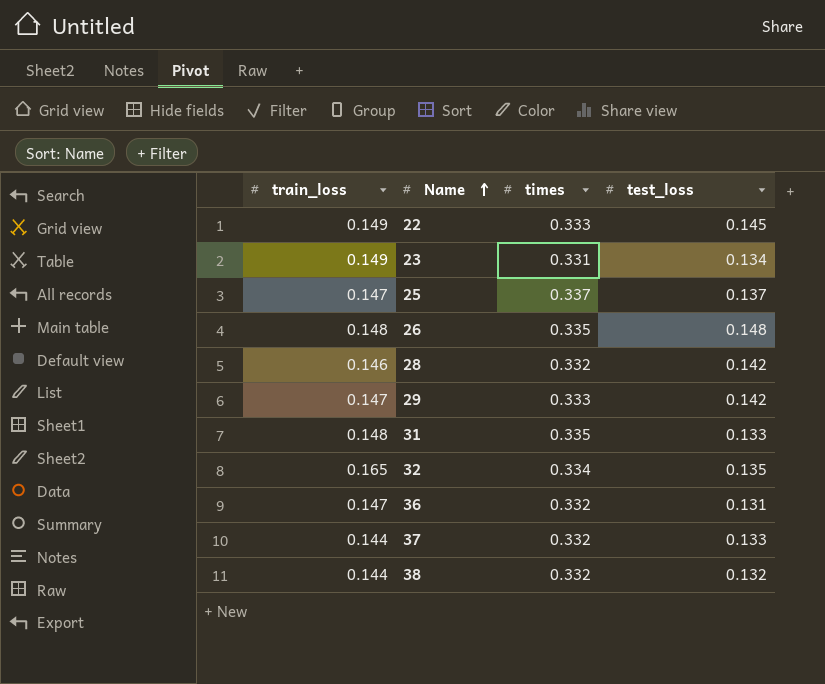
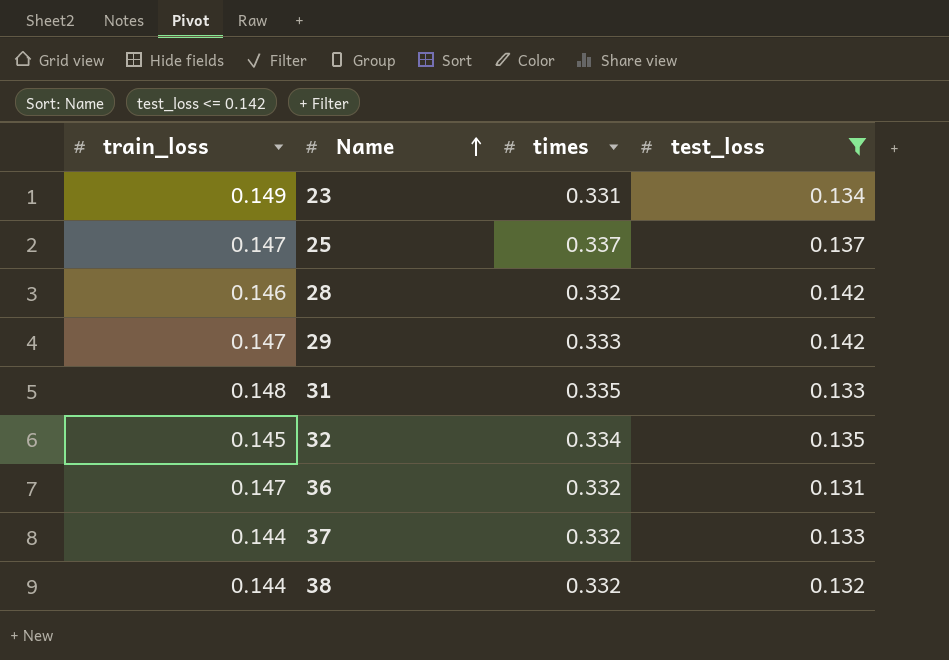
filter: none -> test_loss <= 0.142
32 | train_loss: 0.165 -> 0.145

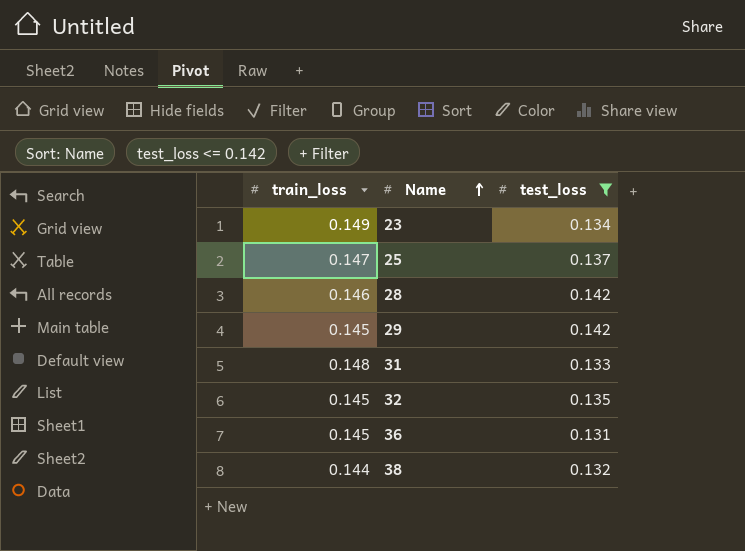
column times | position: 3 -> none
row 37: 0.144 | 0.332 | 0.133 -> none
29 | train_loss: 0.147 -> 0.145
36 | train_loss: 0.147 -> 0.145

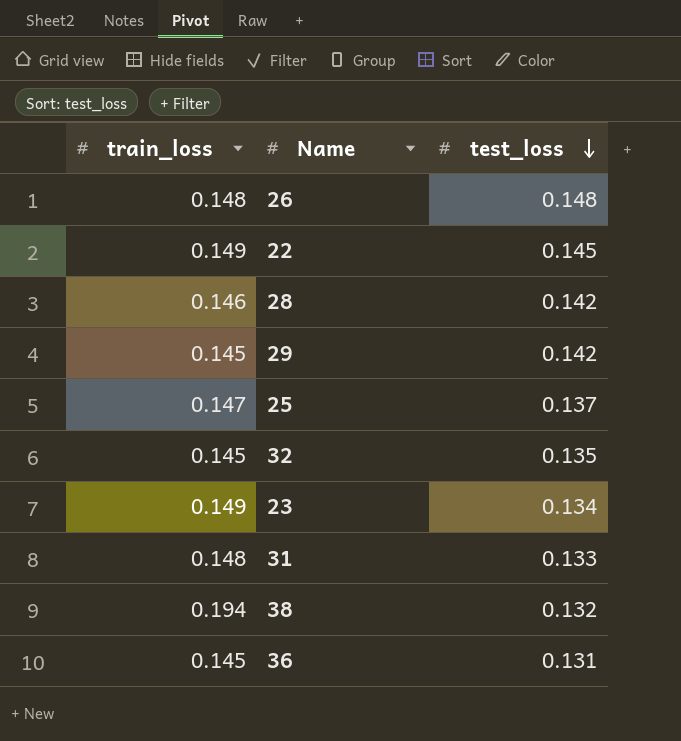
filter: test_loss <= 0.142 -> none
row order: Name ascending -> test_loss descending
38 | train_loss: 0.144 -> 0.194

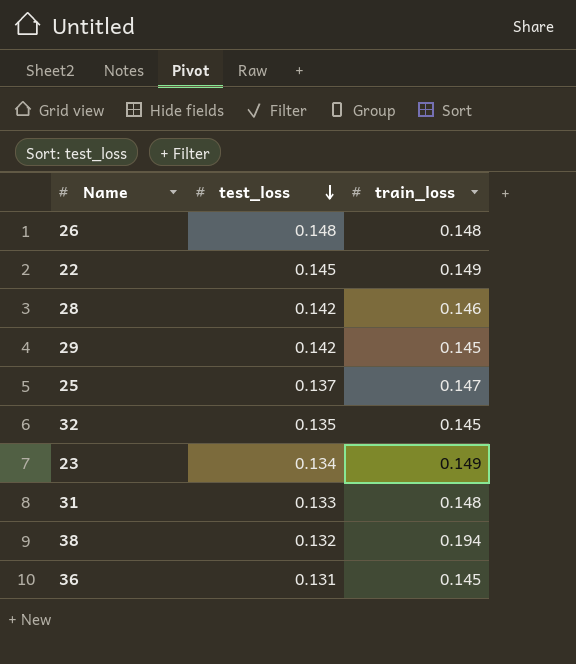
column train_loss | position: 1 -> 3

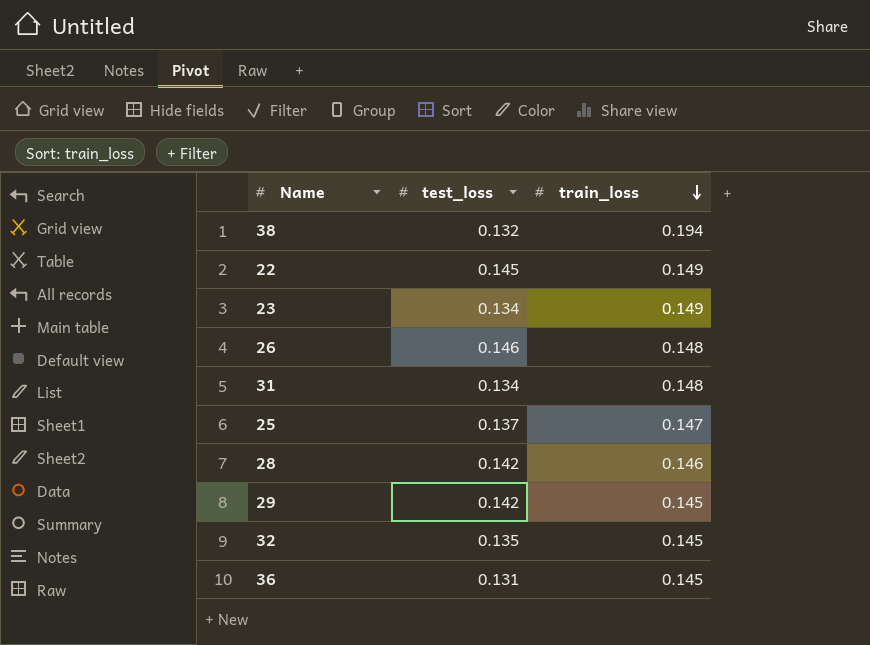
row order: test_loss descending -> train_loss descending
26 | test_loss: 0.148 -> 0.146
31 | test_loss: 0.133 -> 0.134

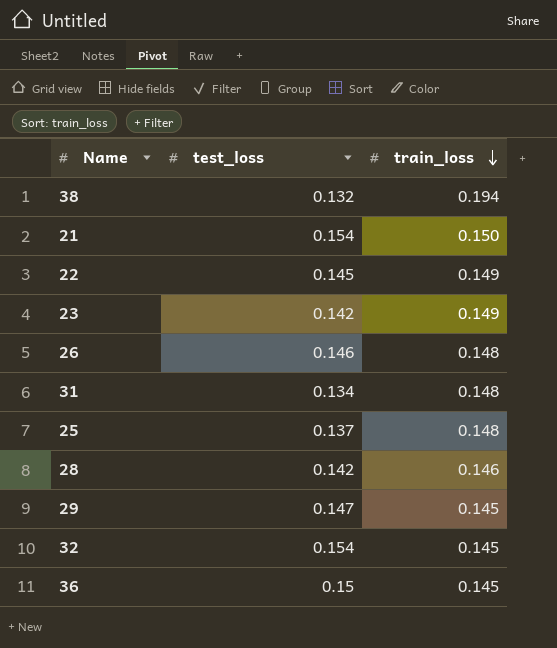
row 21: none -> 0.154 | 0.150
23 | test_loss: 0.134 -> 0.142
25 | train_loss: 0.147 -> 0.148
29 | test_loss: 0.142 -> 0.147
32 | test_loss: 0.135 -> 0.154
36 | test_loss: 0.131 -> 0.15

